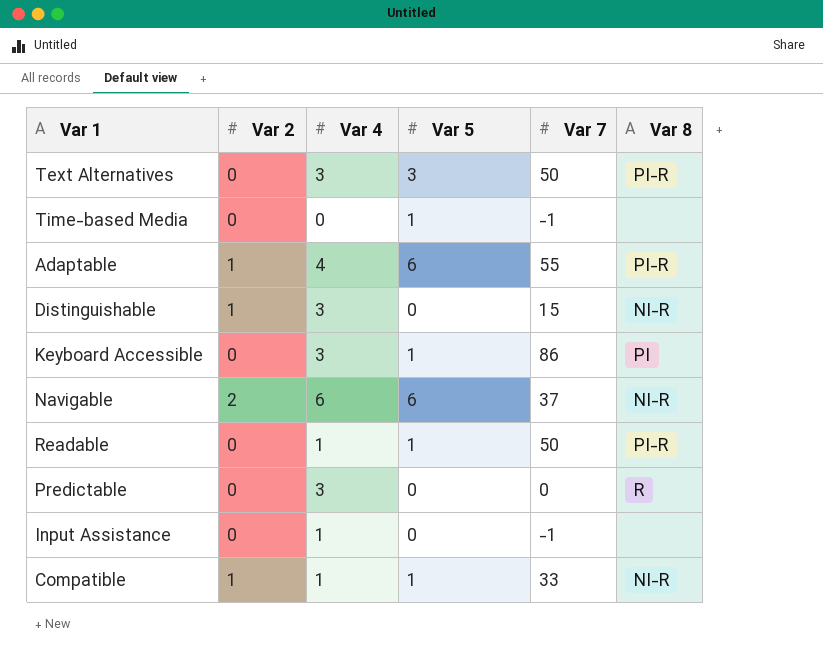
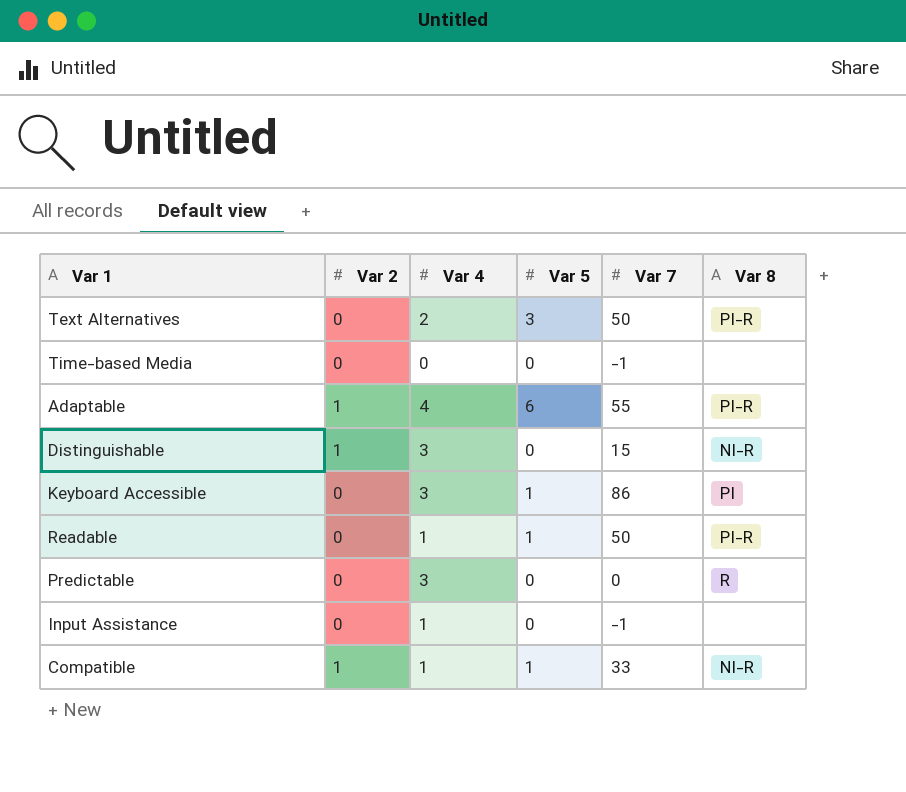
row Navigable: 2 | 6 | 6 | 37 | NI-R -> none
Text Alternatives | Var 4: 3 -> 2
Time-based Media | Var 5: 1 -> 0

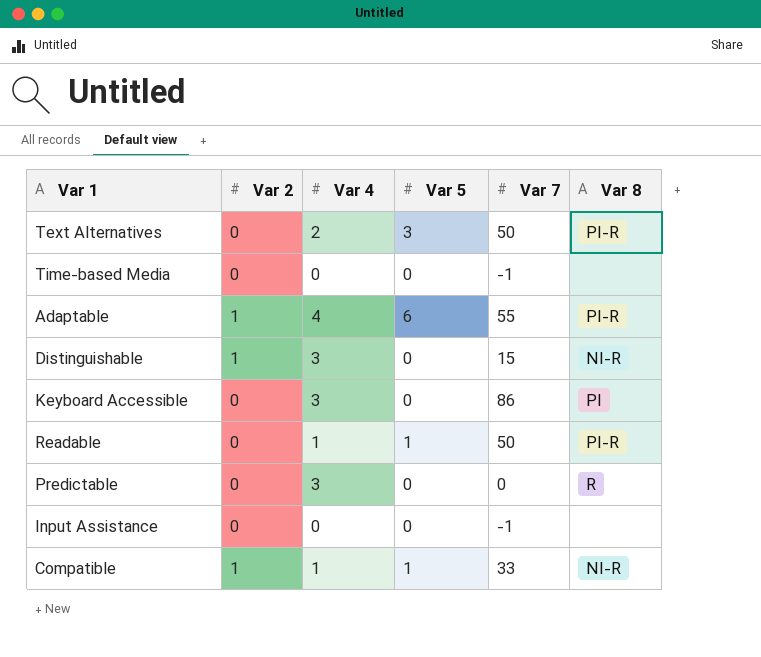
Keyboard Accessible | Var 5: 1 -> 0
Input Assistance | Var 4: 1 -> 0

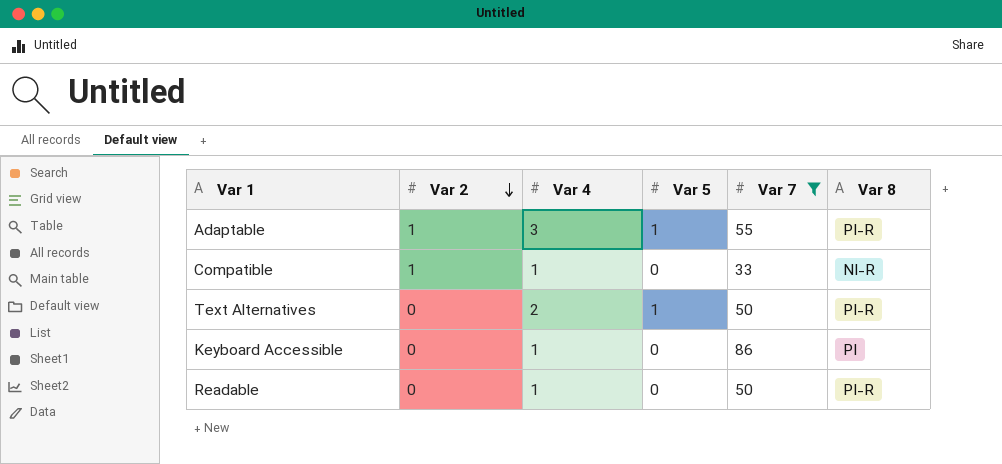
filter: none -> Var 7 >= 33
row order: none -> Var 2 descending
Adaptable | Var 4: 4 -> 3
Adaptable | Var 5: 6 -> 1
Compatible | Var 5: 1 -> 0
Text Alternatives | Var 5: 3 -> 1
Keyboard Accessible | Var 4: 3 -> 1
Readable | Var 5: 1 -> 0

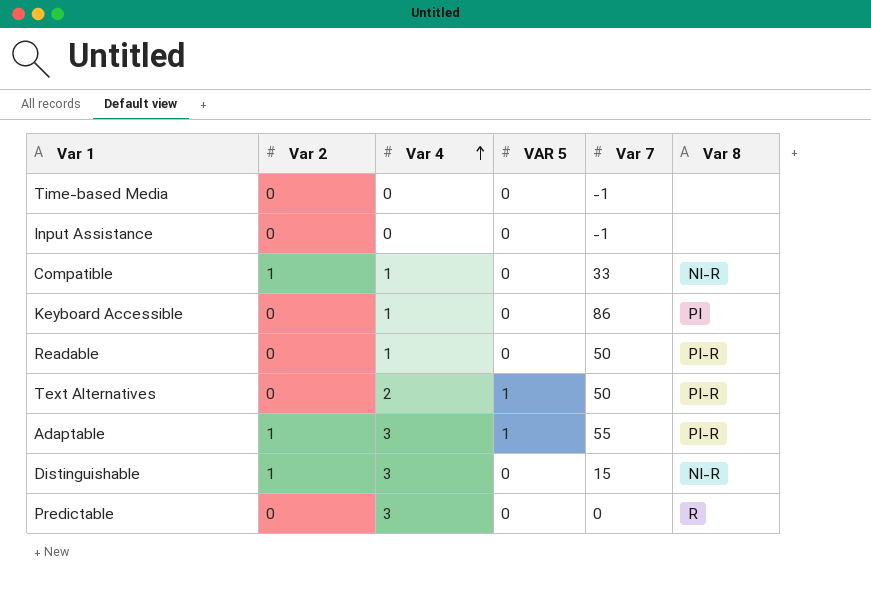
filter: Var 7 >= 33 -> none
row order: Var 2 descending -> Var 4 ascending
column name: Var 5 -> VAR 5

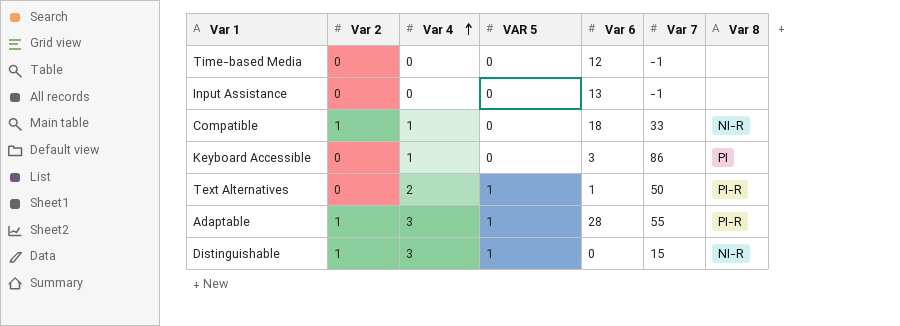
column Var 6 | position: none -> 5
row Readable: 0 | 1 | 0 | 50 | PI-R -> none
row Predictable: 0 | 3 | 0 | 0 | R -> none
Distinguishable | VAR 5: 0 -> 1

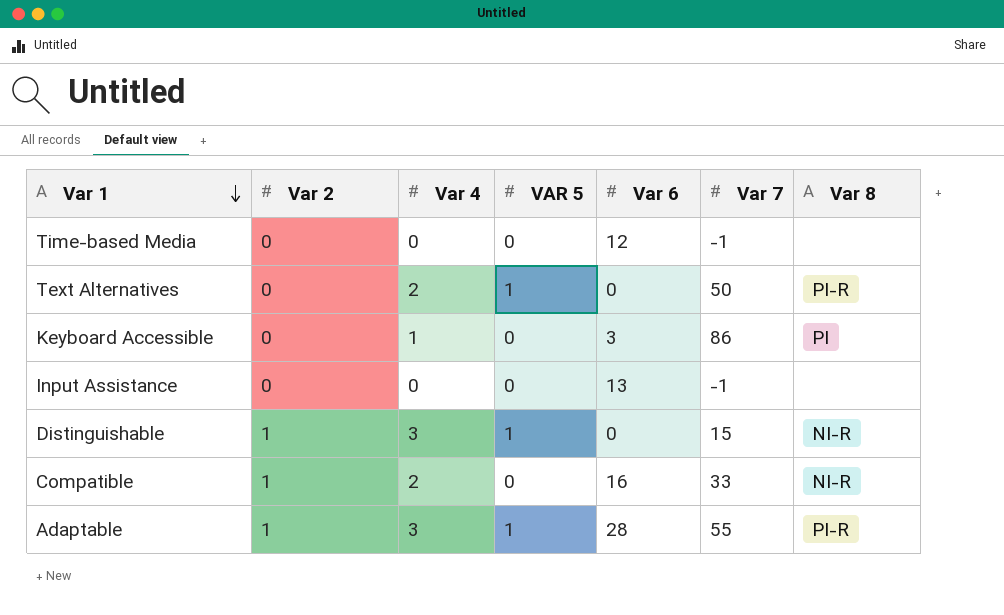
row order: Var 4 ascending -> Var 1 descending
Text Alternatives | Var 6: 1 -> 0
Compatible | Var 4: 1 -> 2
Compatible | Var 6: 18 -> 16

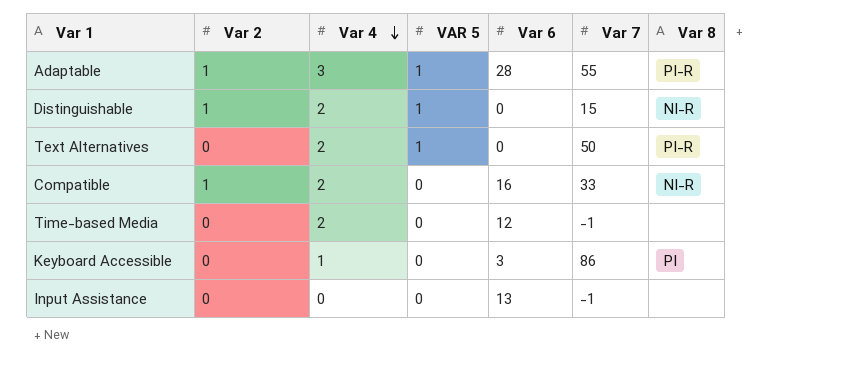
row order: Var 1 descending -> Var 4 descending
Distinguishable | Var 4: 3 -> 2
Time-based Media | Var 4: 0 -> 2

